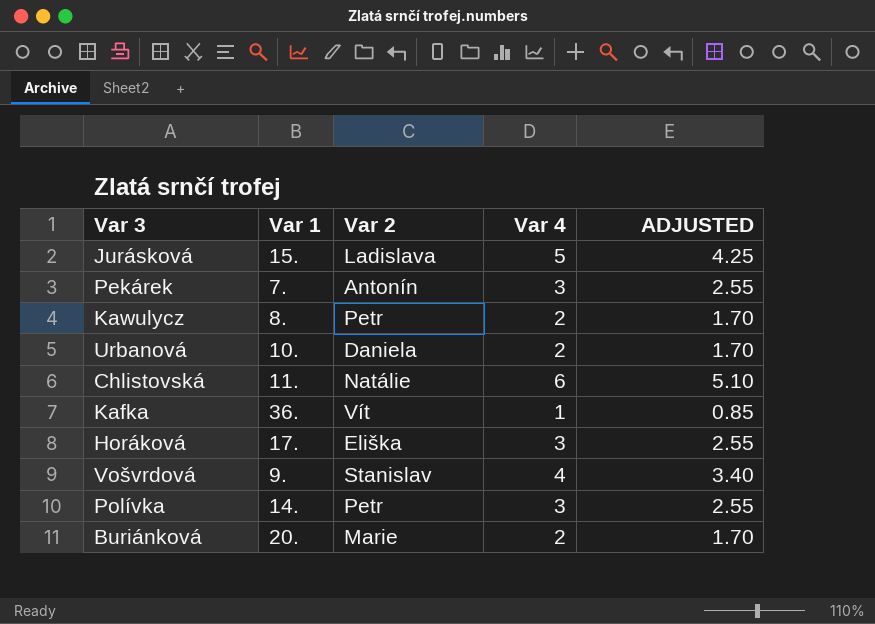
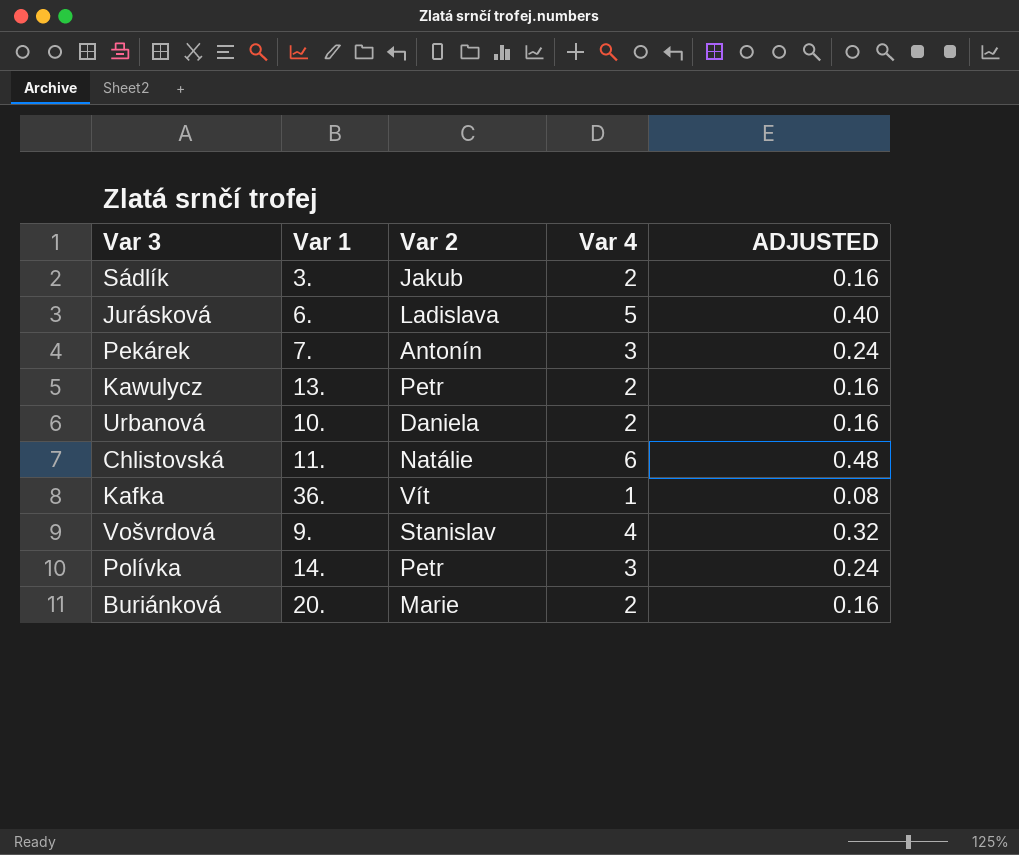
column ADJUSTED | formula: [Var 4] * 0.85 -> [Var 4] * 0.08
row Horáková: 17. | Eliška | 3 | 2.55 -> none
row Sádlík: none -> 3. | Jakub | 2 | 0.16
Jurásková | Var 1: 15. -> 6.
Kawulycz | Var 1: 8. -> 13.

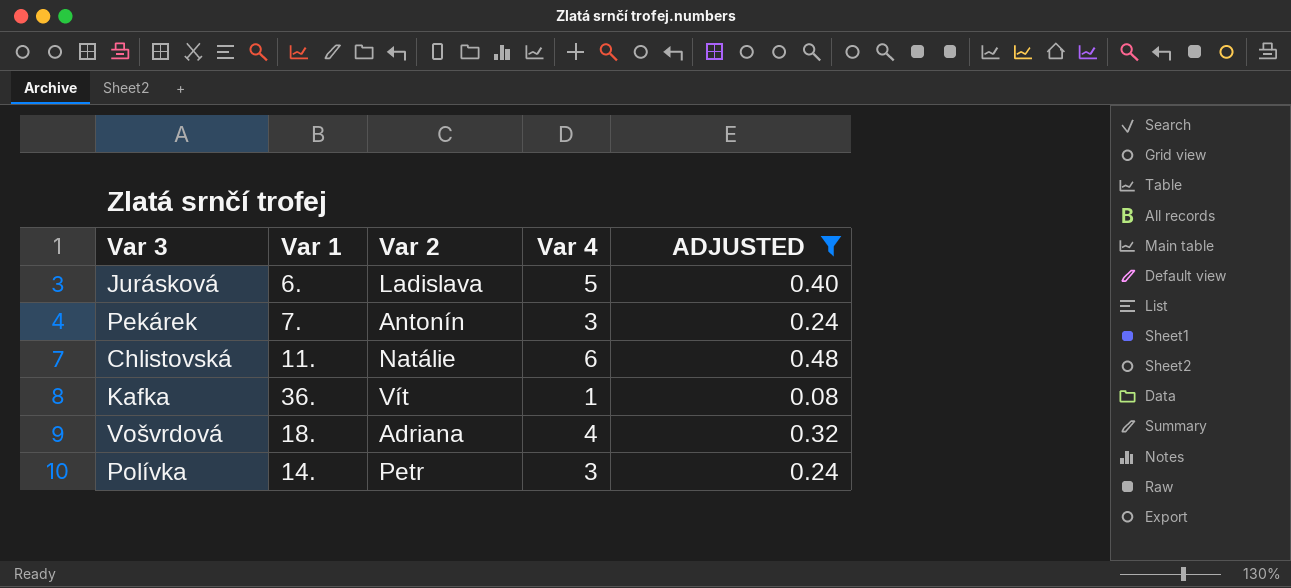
filter: none -> ADJUSTED != 0.16
Vošvrdová | Var 1: 9. -> 18.
Vošvrdová | Var 2: Stanislav -> Adriana

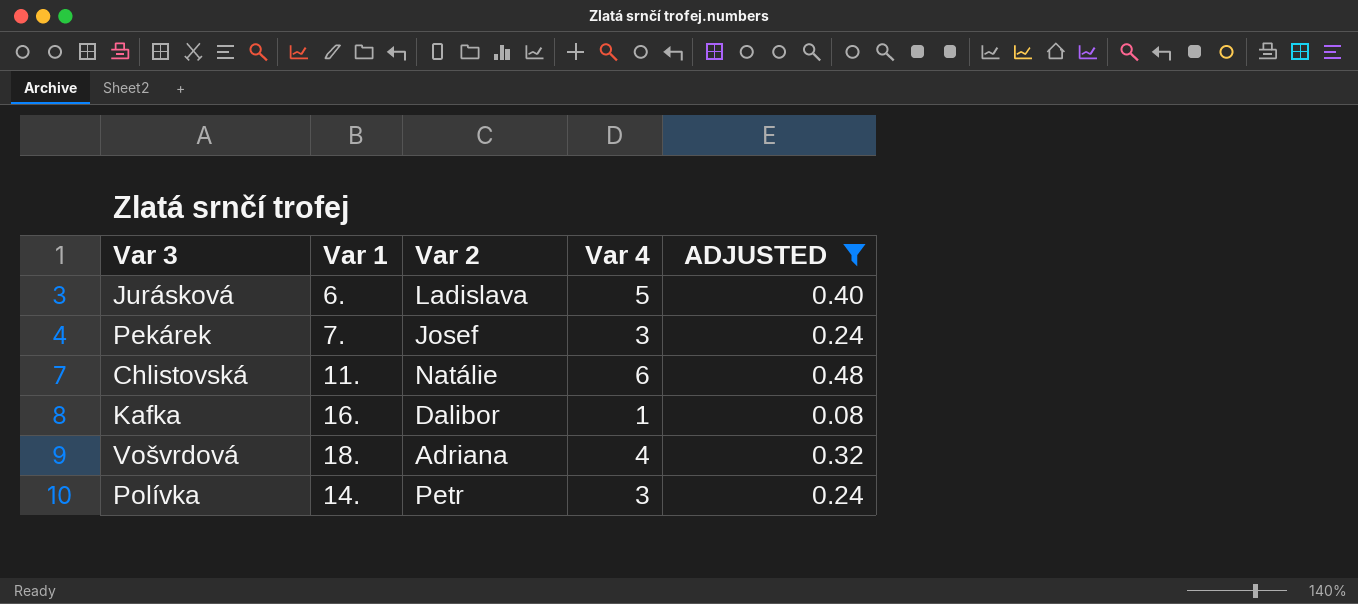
Pekárek | Var 2: Antonín -> Josef
Kafka | Var 1: 36. -> 16.
Kafka | Var 2: Vít -> Dalibor

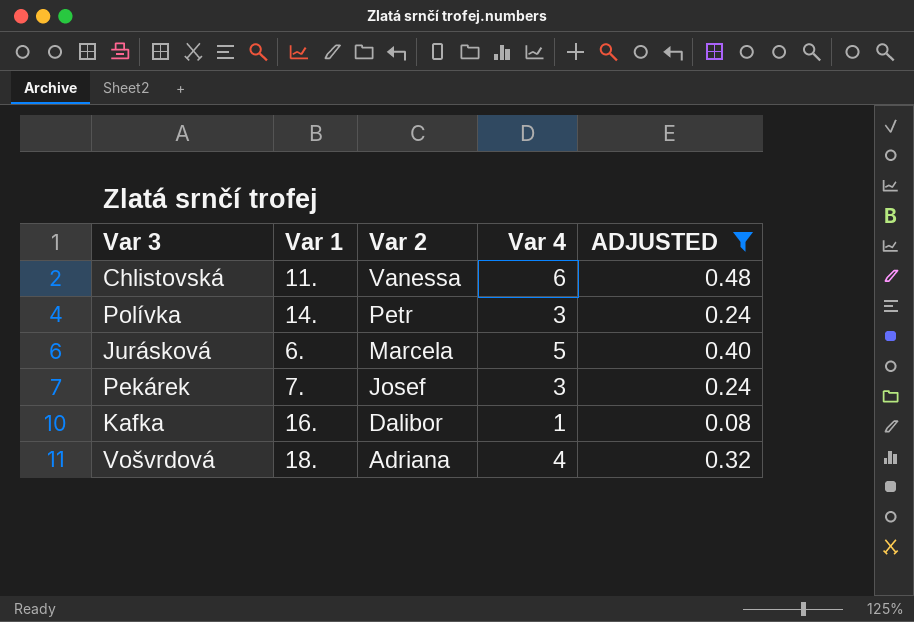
row order: none -> Var 2 descending
Chlistovská | Var 2: Natálie -> Vanessa
Jurásková | Var 2: Ladislava -> Marcela

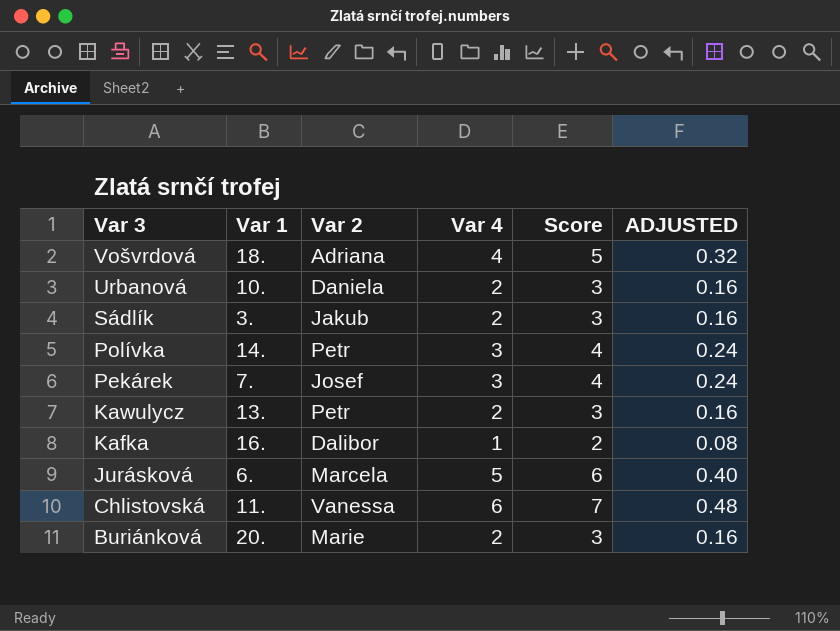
filter: ADJUSTED != 0.16 -> none
row order: Var 2 descending -> Var 3 descending
column Score | formula: none -> [Var 4] + 1

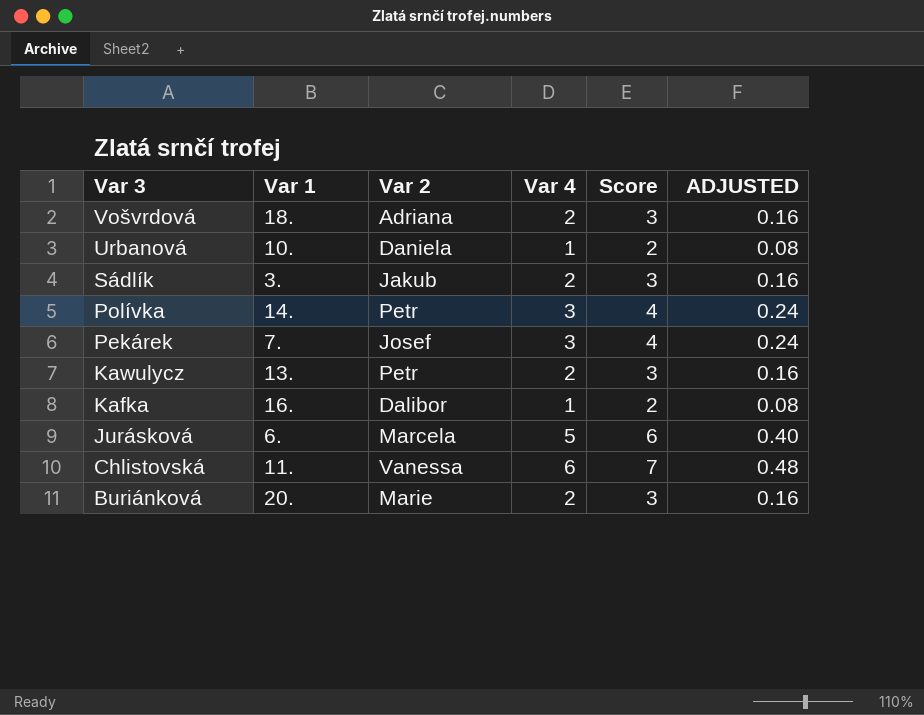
Vošvrdová | Var 4: 4 -> 2
Vošvrdová | Score: 5 -> 3
Vošvrdová | ADJUSTED: 0.32 -> 0.16
Urbanová | Var 4: 2 -> 1
Urbanová | Score: 3 -> 2
Urbanová | ADJUSTED: 0.16 -> 0.08

